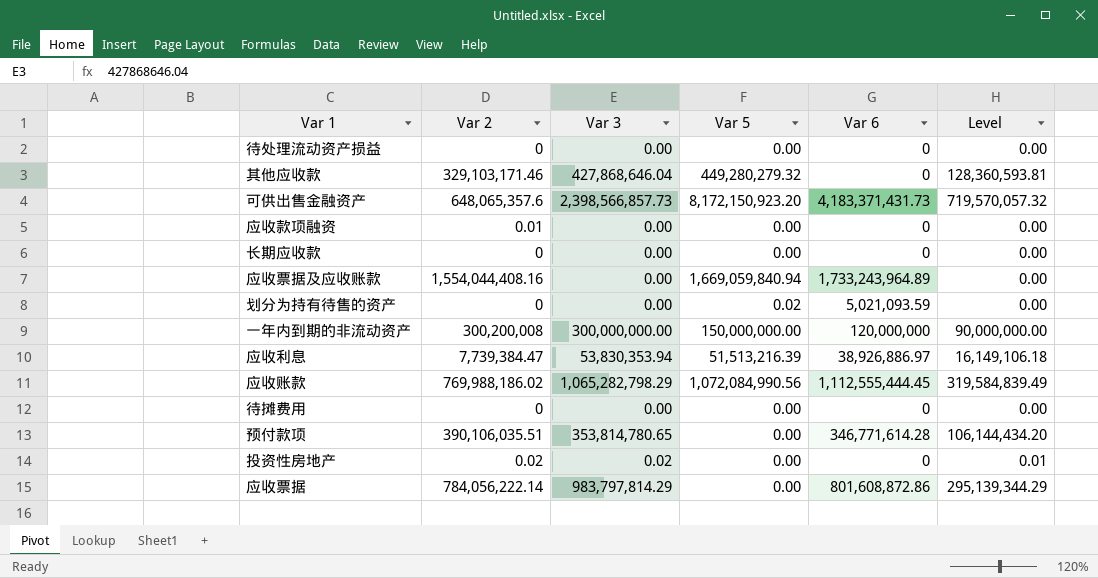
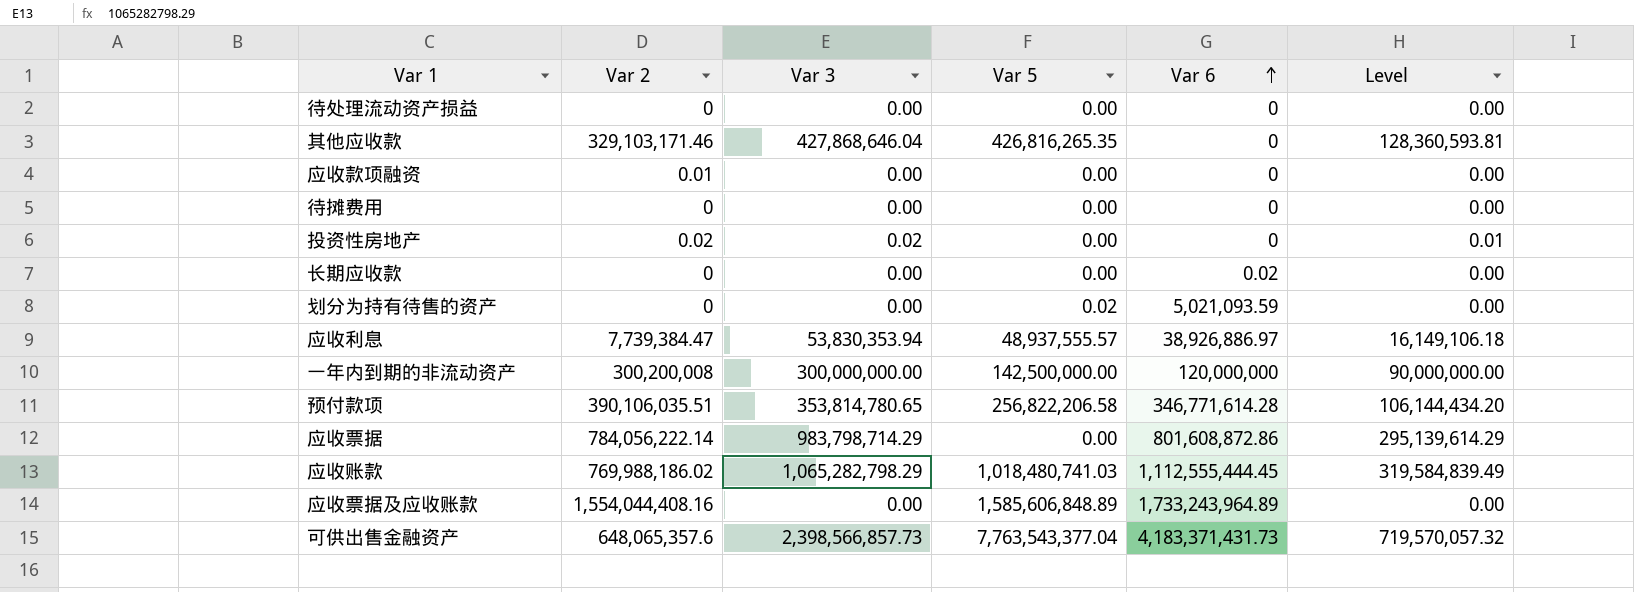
row order: none -> Var 6 ascending
其他应收款 | Var 5: 449,280,279.32 -> 426,816,265.35
长期应收款 | Var 6: 0 -> 0.02
应收利息 | Var 5: 51,513,216.39 -> 48,937,555.57
一年内到期的非流动资产 | Var 5: 150,000,000.00 -> 142,500,000.00
预付款项 | Var 5: 0.00 -> 256,822,206.58
应收票据 | Var 3: 983,797,814.29 -> 983,798,714.29
应收票据 | Level: 295,139,344.29 -> 295,139,614.29
应收账款 | Var 5: 1,072,084,990.56 -> 1,018,480,741.03
应收票据及应收账款 | Var 5: 1,669,059,840.94 -> 1,585,606,848.89
可供出售金融资产 | Var 5: 8,172,150,923.20 -> 7,763,543,377.04

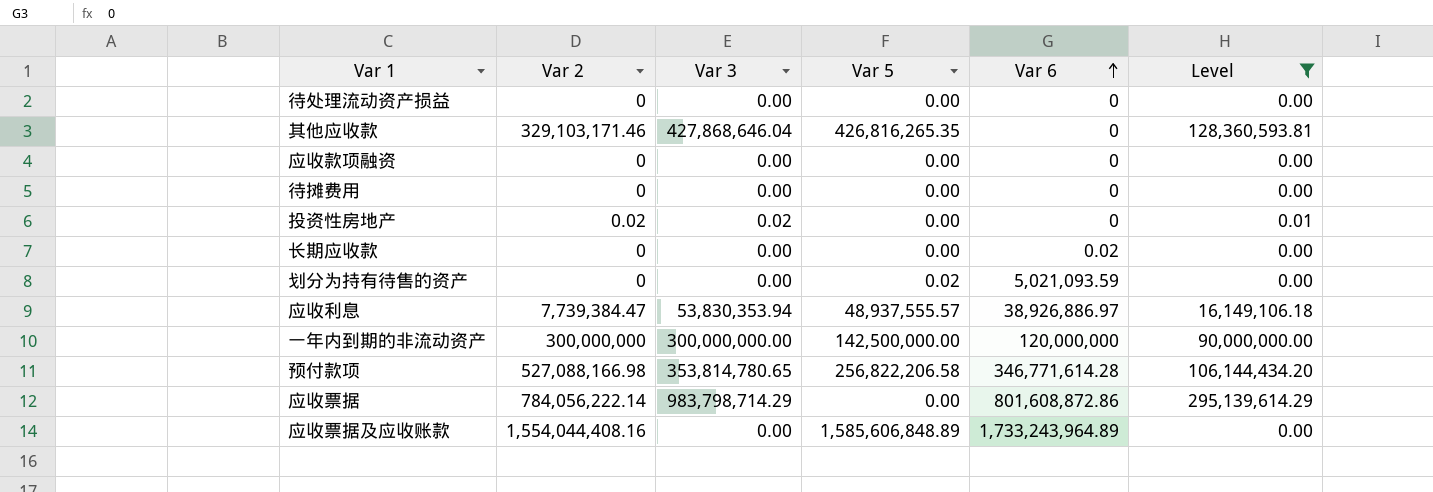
filter: none -> Level <= 295,139,614.29
应收款项融资 | Var 2: 0.01 -> 0
一年内到期的非流动资产 | Var 2: 300,200,008 -> 300,000,000
预付款项 | Var 2: 390,106,035.51 -> 527,088,166.98

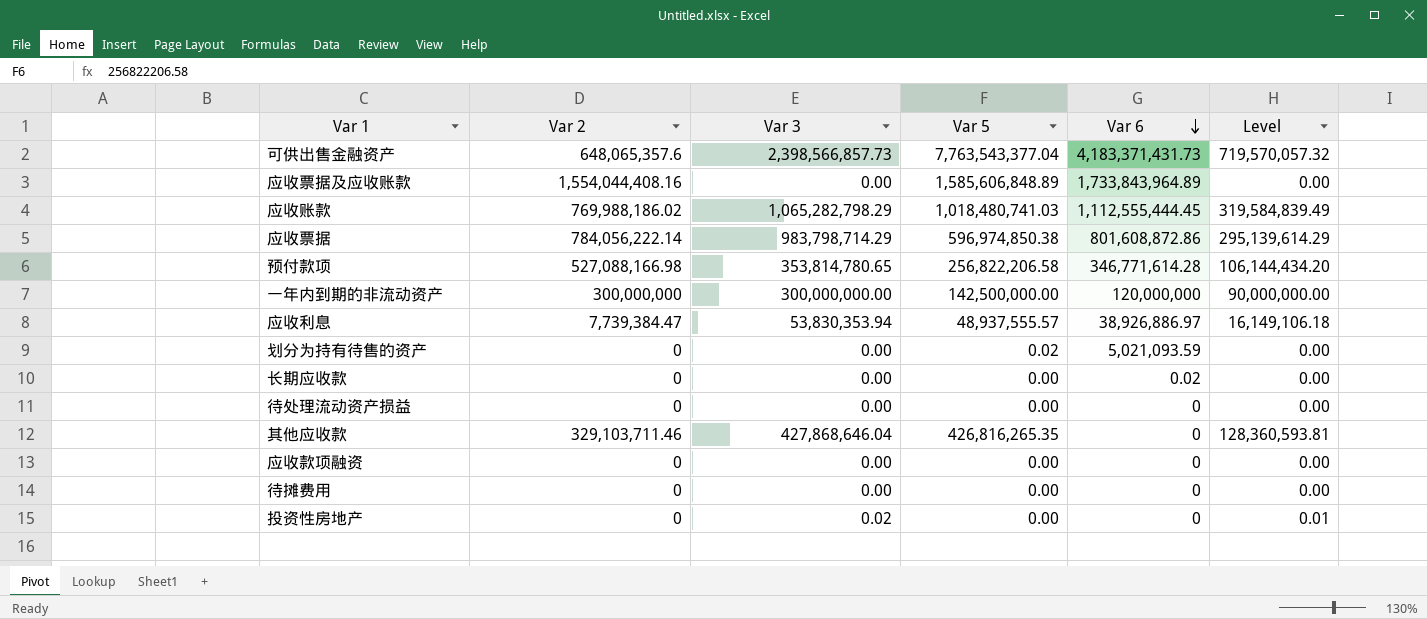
filter: Level <= 295,139,614.29 -> none
row order: Var 6 ascending -> Var 6 descending
应收票据及应收账款 | Var 6: 1,733,243,964.89 -> 1,733,843,964.89
应收票据 | Var 5: 0.00 -> 596,974,850.38
其他应收款 | Var 2: 329,103,171.46 -> 329,103,711.46
投资性房地产 | Var 2: 0.02 -> 0

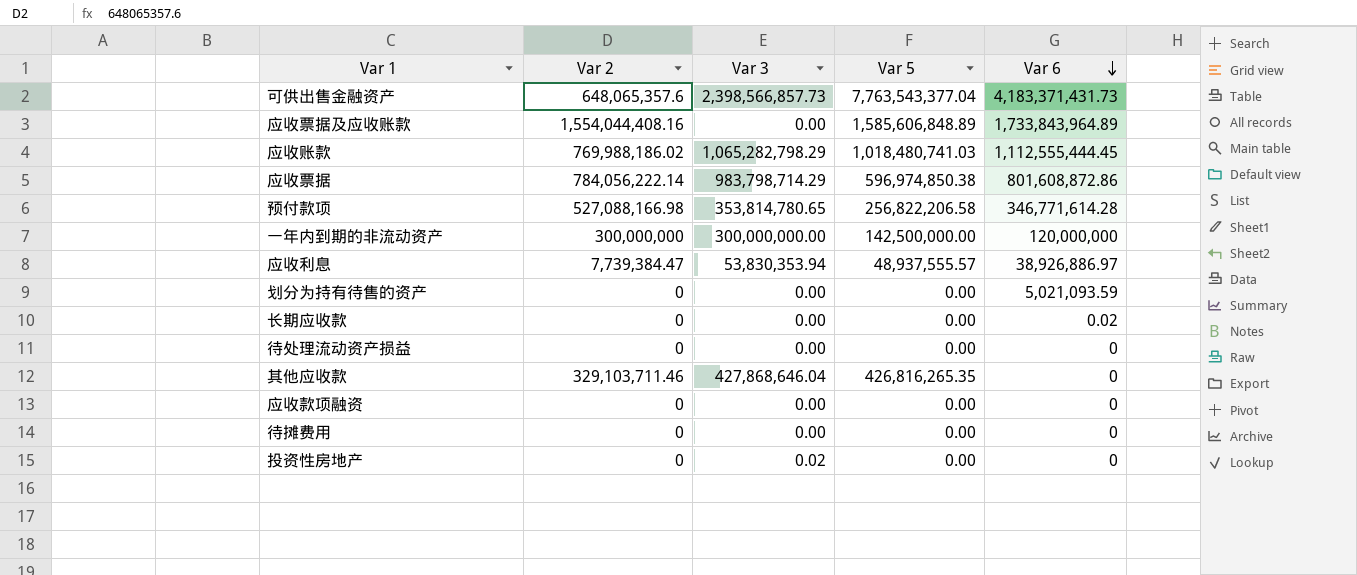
column Level | formula: [Var 3] * 0.3 -> none
划分为持有待售的资产 | Var 5: 0.02 -> 0.00

